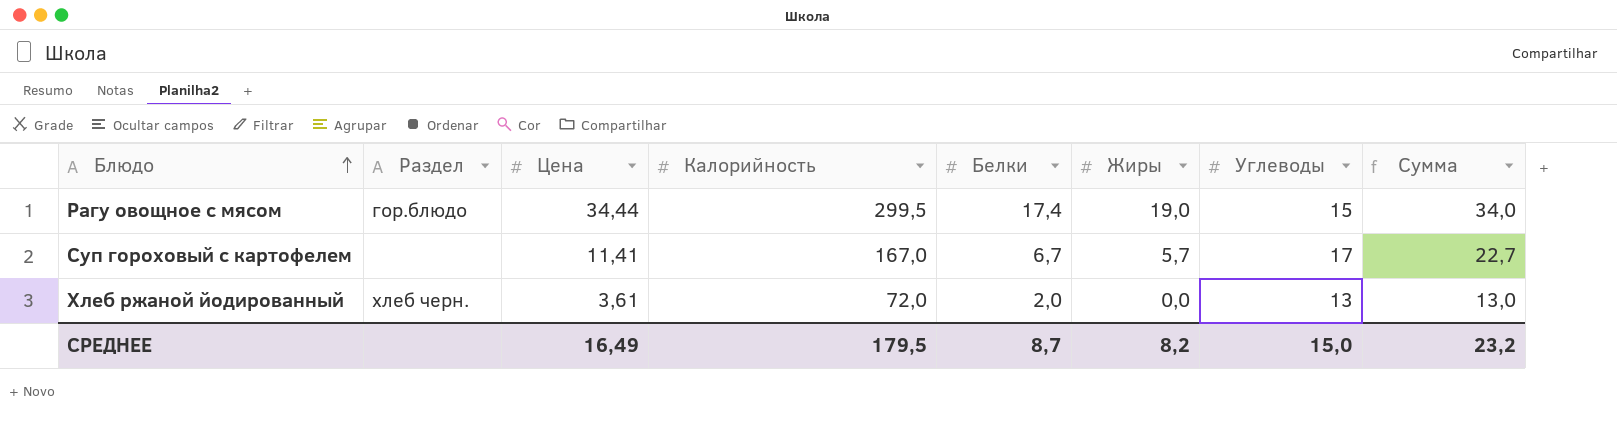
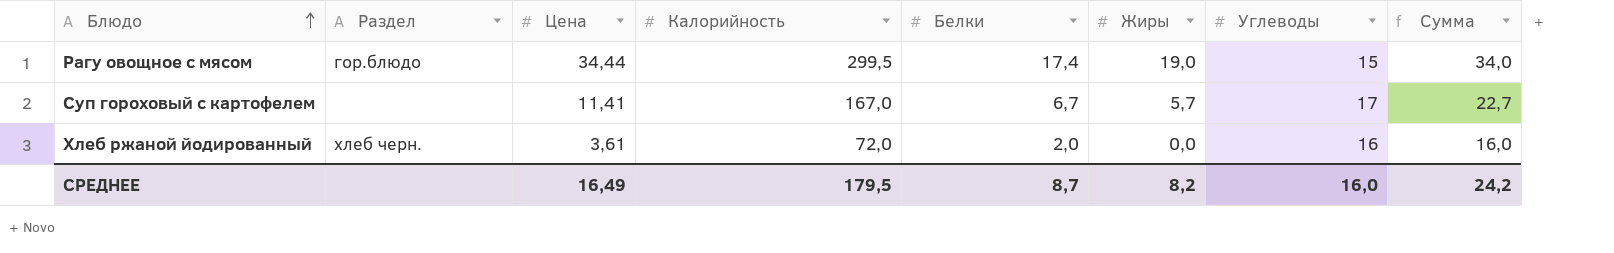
Хлеб ржаной йодированный | Углеводы: 13 -> 16
Хлеб ржаной йодированный | Сумма: 13,0 -> 16,0
СРЕДНЕЕ | Углеводы: 15,0 -> 16,0
СРЕДНЕЕ | Сумма: 23,2 -> 24,2

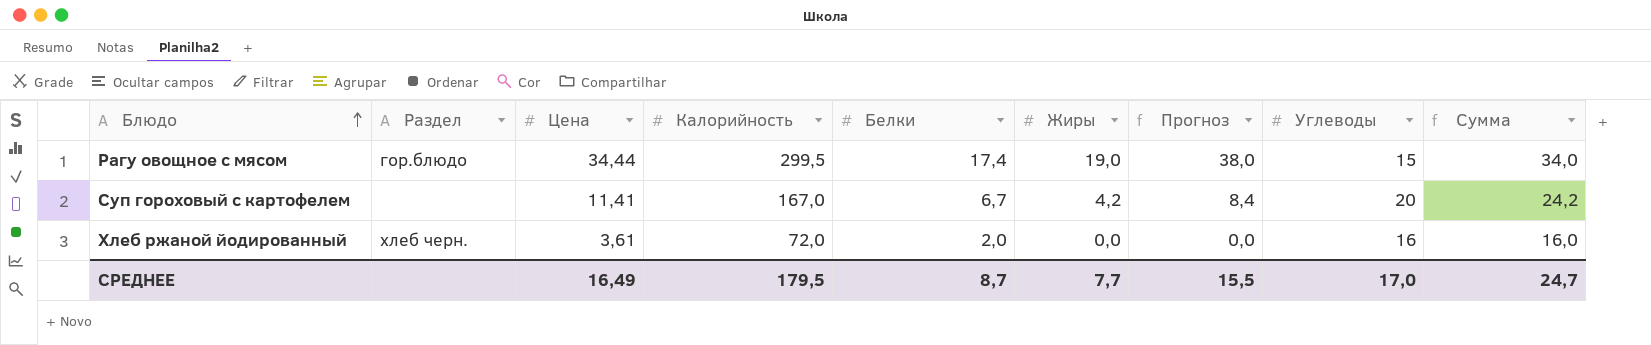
column Прогноз | formula: none -> [Жиры] * 2
Суп гороховый с картофелем | Жиры: 5,7 -> 4,2
Суп гороховый с картофелем | Углеводы: 17 -> 20
Суп гороховый с картофелем | Сумма: 22,7 -> 24,2
СРЕДНЕЕ | Жиры: 8,2 -> 7,7
СРЕДНЕЕ | Углеводы: 16,0 -> 17,0
СРЕДНЕЕ | Сумма: 24,2 -> 24,7

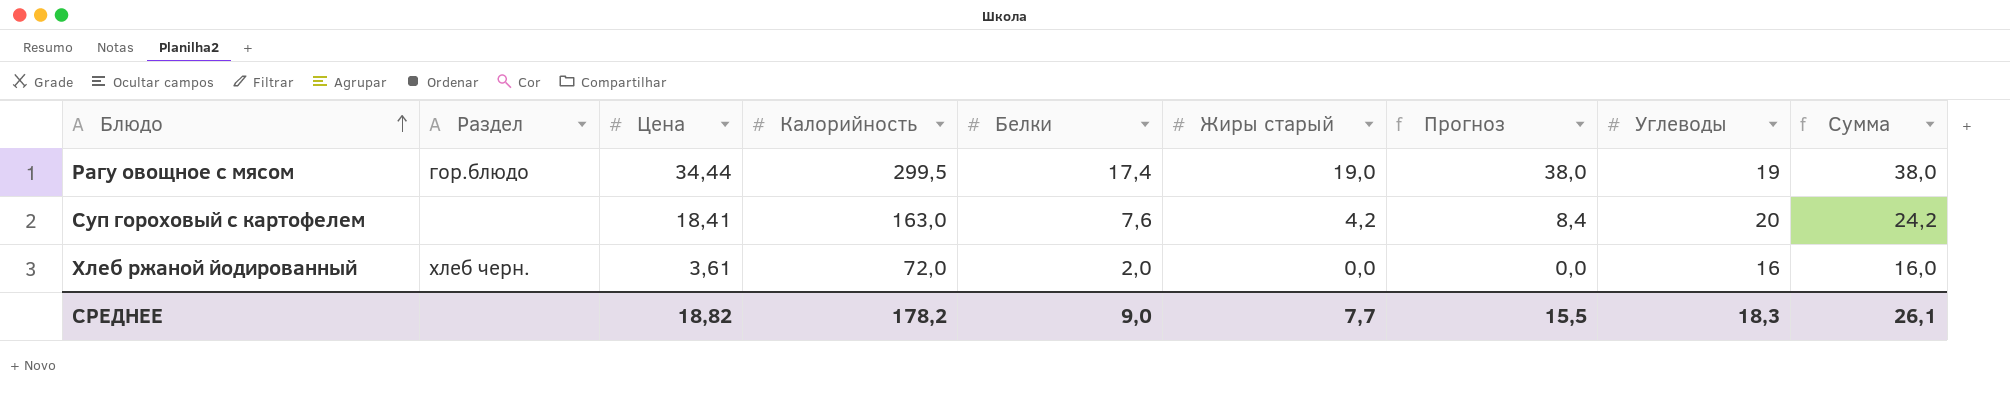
column name: Жиры -> Жиры старый
Рагу овощное с мясом | Углеводы: 15 -> 19
Рагу овощное с мясом | Сумма: 34,0 -> 38,0
Суп гороховый с картофелем | Цена: 11,41 -> 18,41
Суп гороховый с картофелем | Калорийность: 167,0 -> 163,0
Суп гороховый с картофелем | Белки: 6,7 -> 7,6
СРЕДНЕЕ | Цена: 16,49 -> 18,82
СРЕДНЕЕ | Калорийность: 179,5 -> 178,2
СРЕДНЕЕ | Белки: 8,7 -> 9,0
СРЕДНЕЕ | Углеводы: 17,0 -> 18,3
СРЕДНЕЕ | Сумма: 24,7 -> 26,1

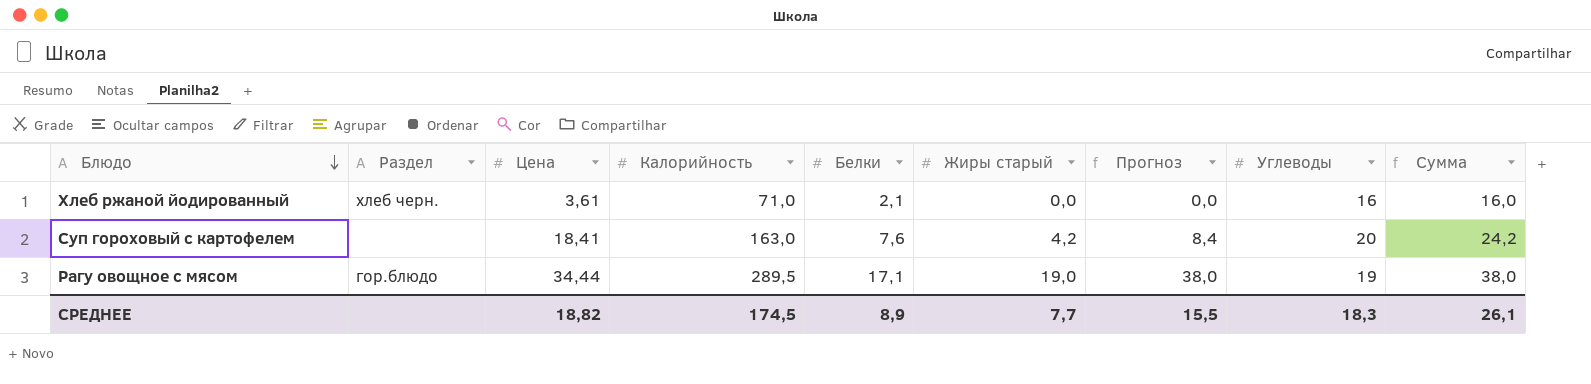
row order: Блюдо ascending -> Блюдо descending
Хлеб ржаной йодированный | Калорийность: 72,0 -> 71,0
Хлеб ржаной йодированный | Белки: 2,0 -> 2,1
Рагу овощное с мясом | Калорийность: 299,5 -> 289,5
Рагу овощное с мясом | Белки: 17,4 -> 17,1
СРЕДНЕЕ | Калорийность: 178,2 -> 174,5
СРЕДНЕЕ | Белки: 9,0 -> 8,9

